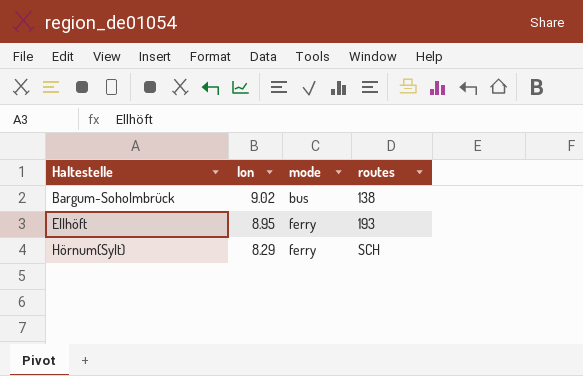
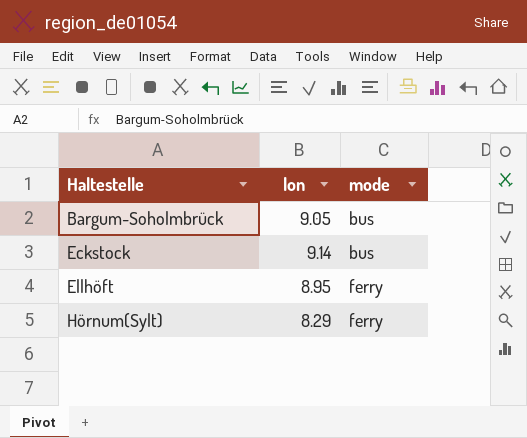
column routes | position: 4 -> none
Bargum-Soholmbrück | lon: 9.02 -> 9.05
row Eckstock: none -> 9.14 | bus

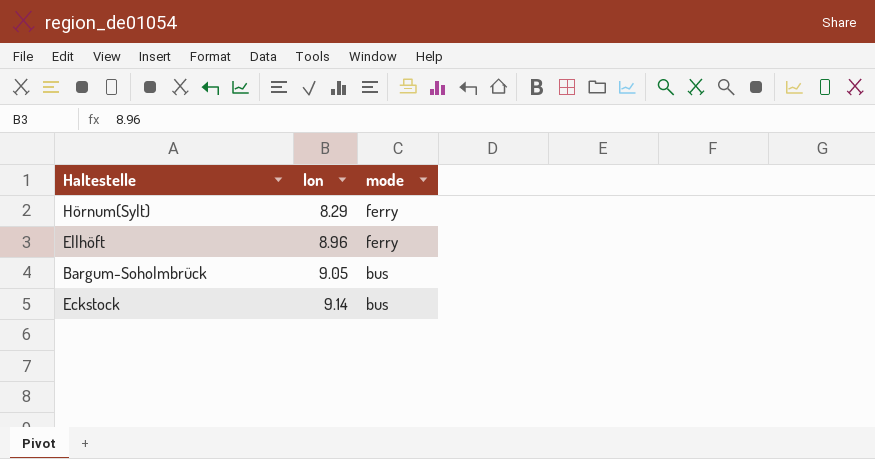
row order: Haltestelle ascending -> lon ascending
Ellhöft | lon: 8.95 -> 8.96

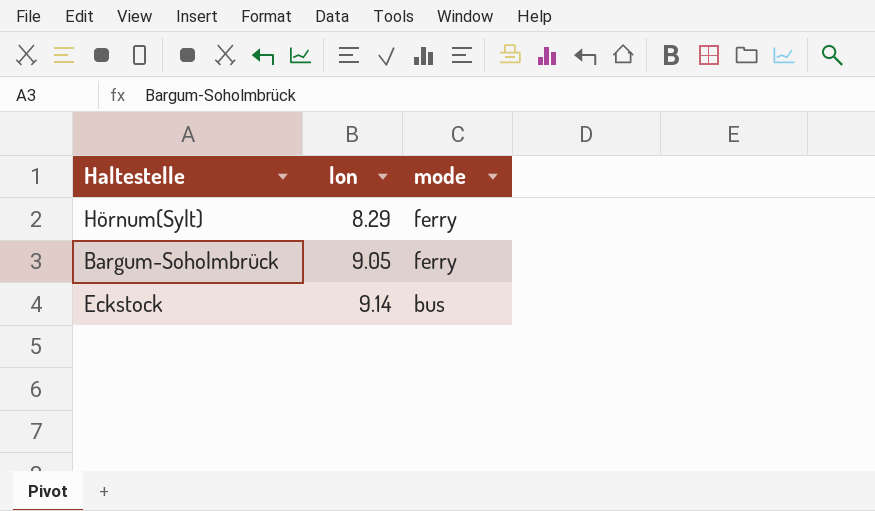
row Ellhöft: 8.96 | ferry -> none
Bargum-Soholmbrück | mode: bus -> ferry

